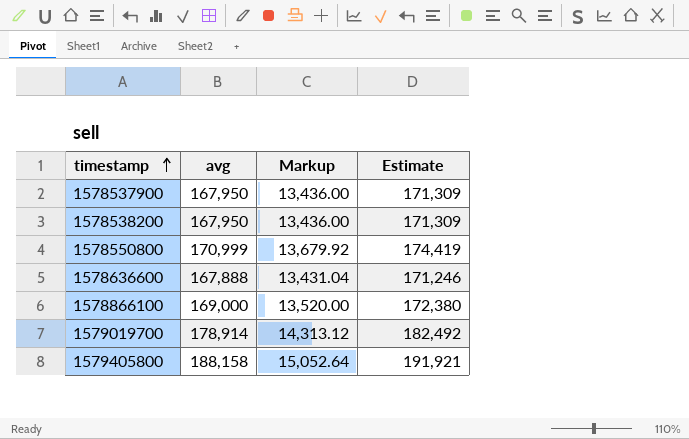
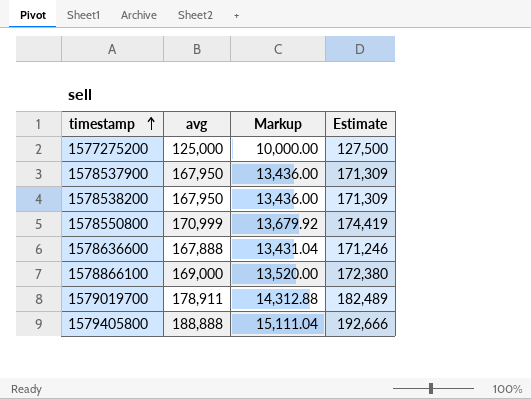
row 1577275200: none -> 125,000 | 10,000.00 | 127,500
1579019700 | avg: 178,914 -> 178,911
1579019700 | Markup: 14,313.12 -> 14,312.88
1579019700 | Estimate: 182,492 -> 182,489
1579405800 | avg: 188,158 -> 188,888
1579405800 | Markup: 15,052.64 -> 15,111.04
1579405800 | Estimate: 191,921 -> 192,666

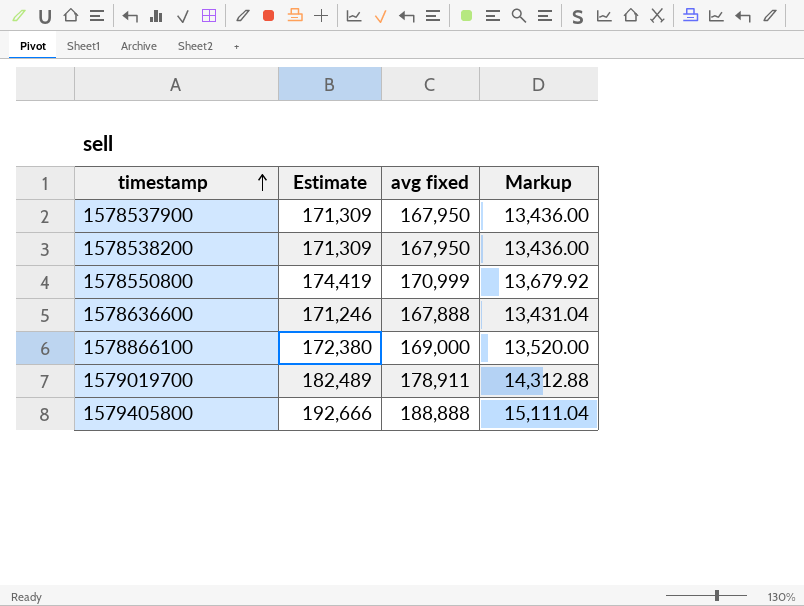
column Estimate | position: 4 -> 2
column name: avg -> avg fixed
row 1577275200: 125,000 | 10,000.00 | 127,500 -> none

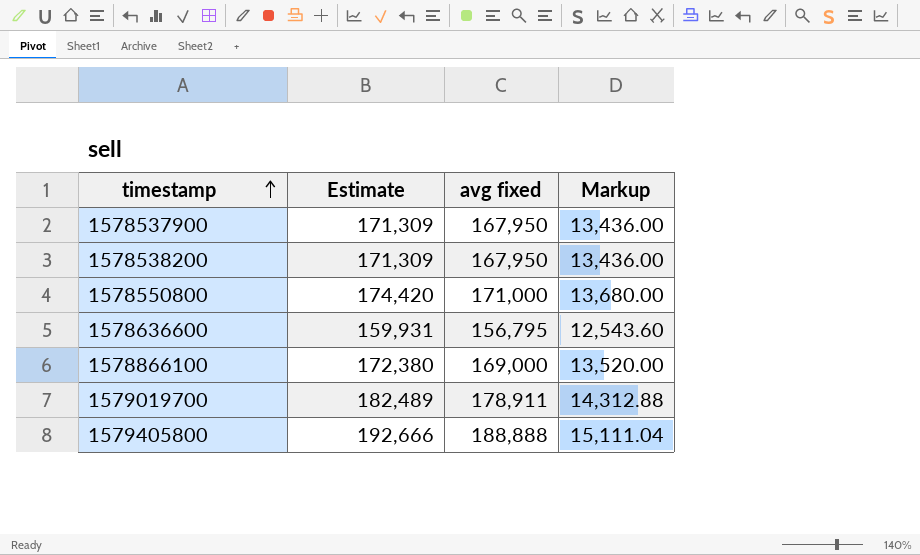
1578550800 | Estimate: 174,419 -> 174,420
1578550800 | avg fixed: 170,999 -> 171,000
1578550800 | Markup: 13,679.92 -> 13,680.00
1578636600 | Estimate: 171,246 -> 159,931
1578636600 | avg fixed: 167,888 -> 156,795
1578636600 | Markup: 13,431.04 -> 12,543.60

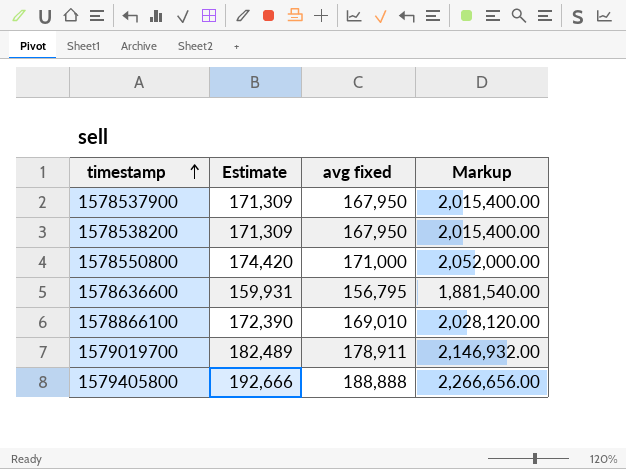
column Markup | formula: [avg fixed] * 0.08 -> [avg fixed] * 12
1578866100 | Estimate: 172,380 -> 172,390
1578866100 | avg fixed: 169,000 -> 169,010

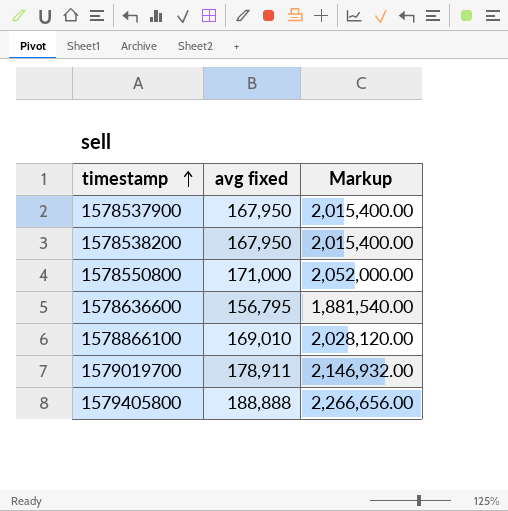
column Estimate | formula: [avg fixed] * 1.02 -> none

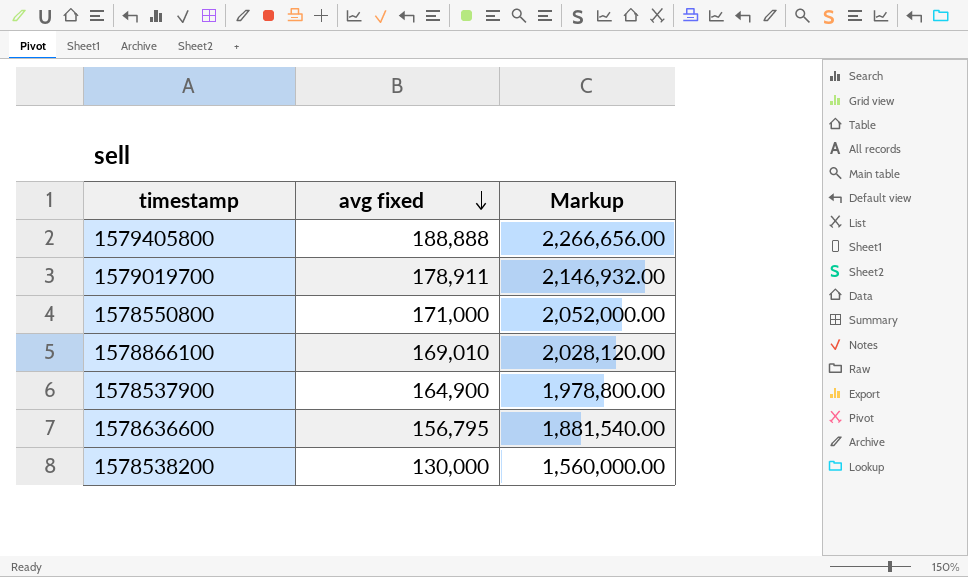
row order: timestamp ascending -> avg fixed descending
1578537900 | avg fixed: 167,950 -> 164,900
1578537900 | Markup: 2,015,400.00 -> 1,978,800.00
1578538200 | avg fixed: 167,950 -> 130,000
1578538200 | Markup: 2,015,400.00 -> 1,560,000.00

